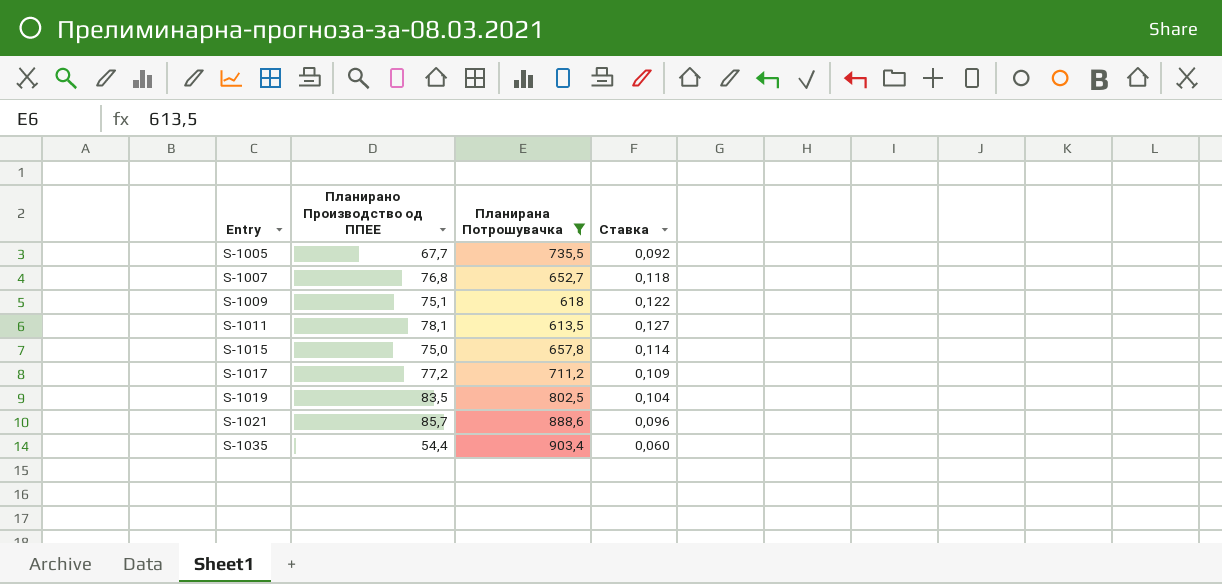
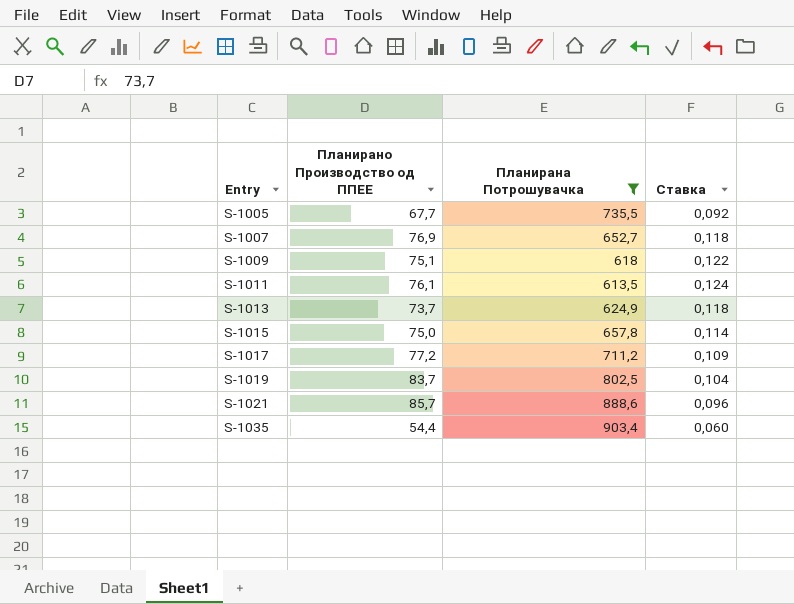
S-1007 | Планирано Производство од ППЕЕ: 76,8 -> 76,9
S-1011 | Планирано Производство од ППЕЕ: 78,1 -> 76,1
S-1011 | Ставка: 0,127 -> 0,124
row S-1013: none -> 73,7 | 624,9 | 0,118
S-1019 | Планирано Производство од ППЕЕ: 83,5 -> 83,7

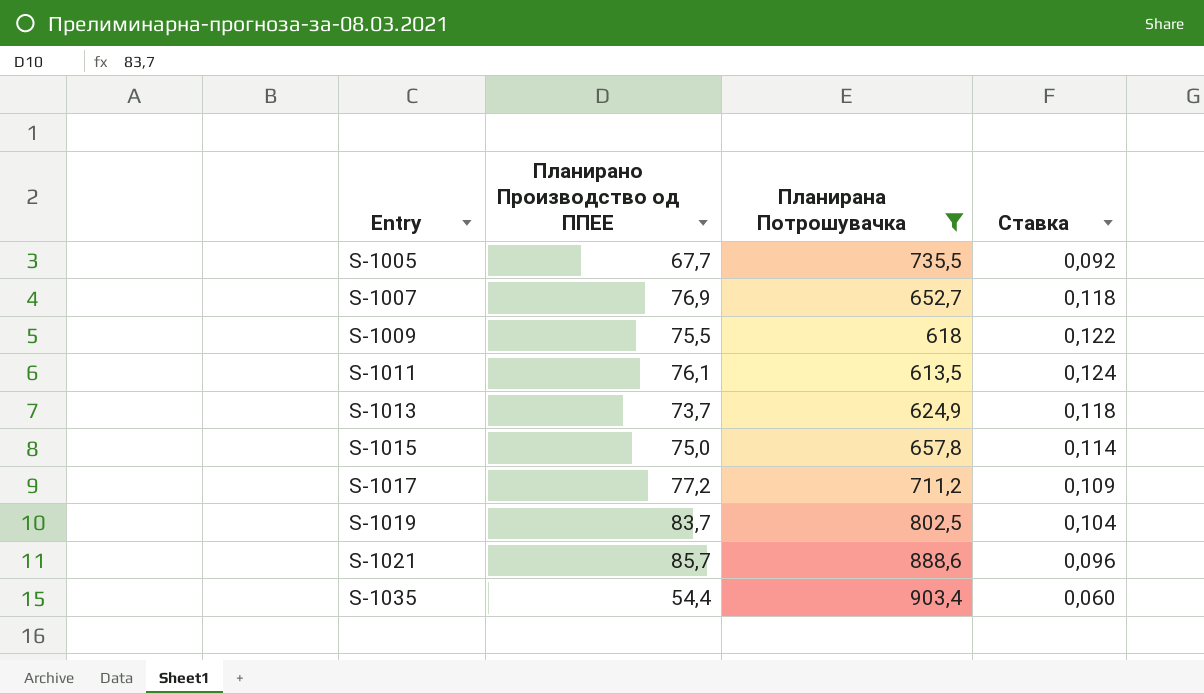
S-1009 | Планирано Производство од ППЕЕ: 75,1 -> 75,5

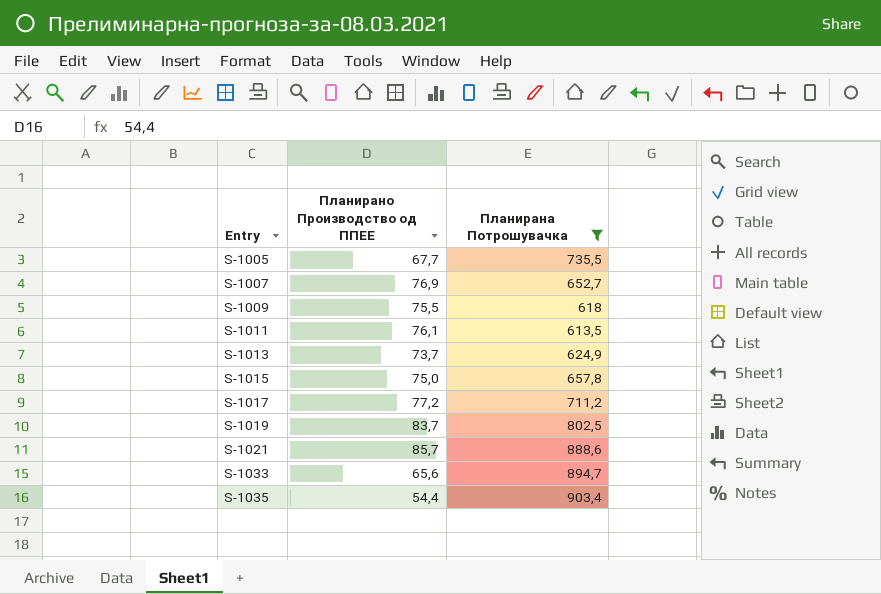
column Ставка | formula: [Планирано Производство од ППЕЕ] / [Планирана Потрошувачка] -> none
row S-1033: none -> 65,6 | 894,7

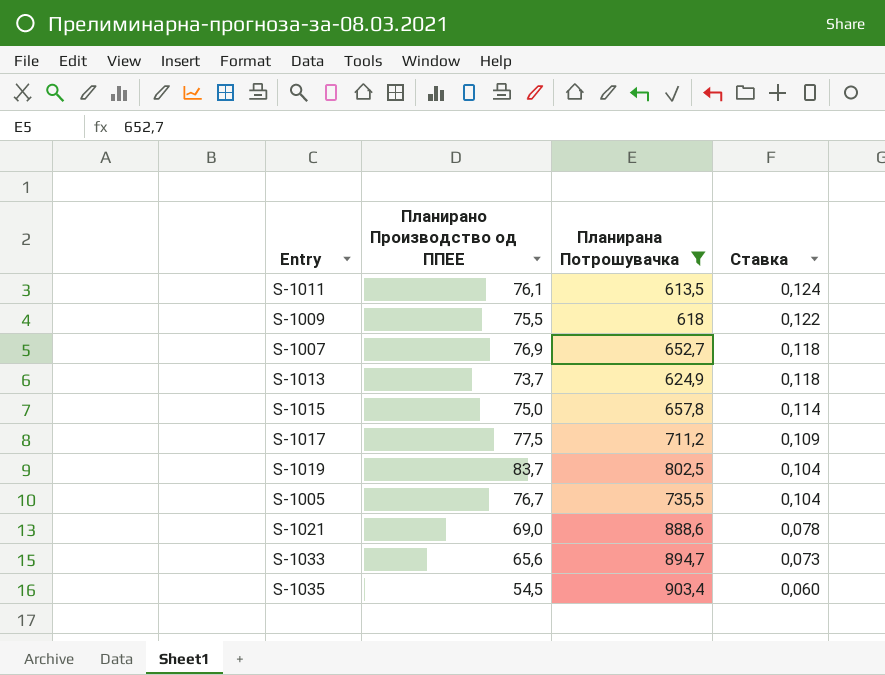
row order: Entry ascending -> Ставка descending
column Ставка | formula: none -> [Планирано Производство од ППЕЕ] / [Планирана Потрошувачка]
S-1017 | Планирано Производство од ППЕЕ: 77,2 -> 77,5
S-1005 | Планирано Производство од ППЕЕ: 67,7 -> 76,7
S-1021 | Планирано Производство од ППЕЕ: 85,7 -> 69,0
S-1035 | Планирано Производство од ППЕЕ: 54,4 -> 54,5

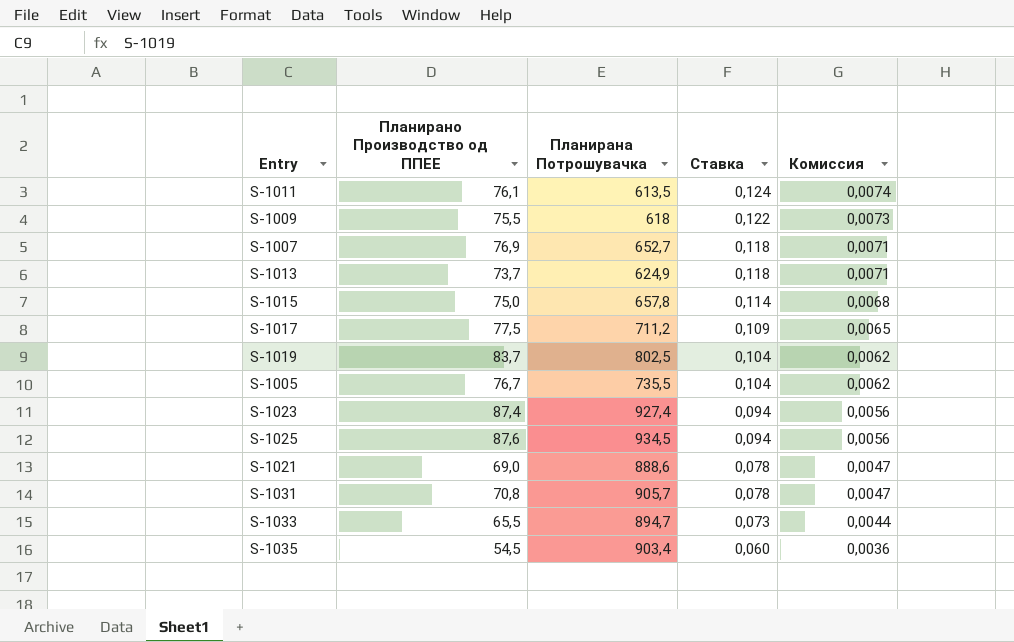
filter: Планирана Потрошувачка <= 903,4 -> none
column Комиссия | formula: none -> [Ставка] * 0,06
S-1033 | Планирано Производство од ППЕЕ: 65,6 -> 65,5

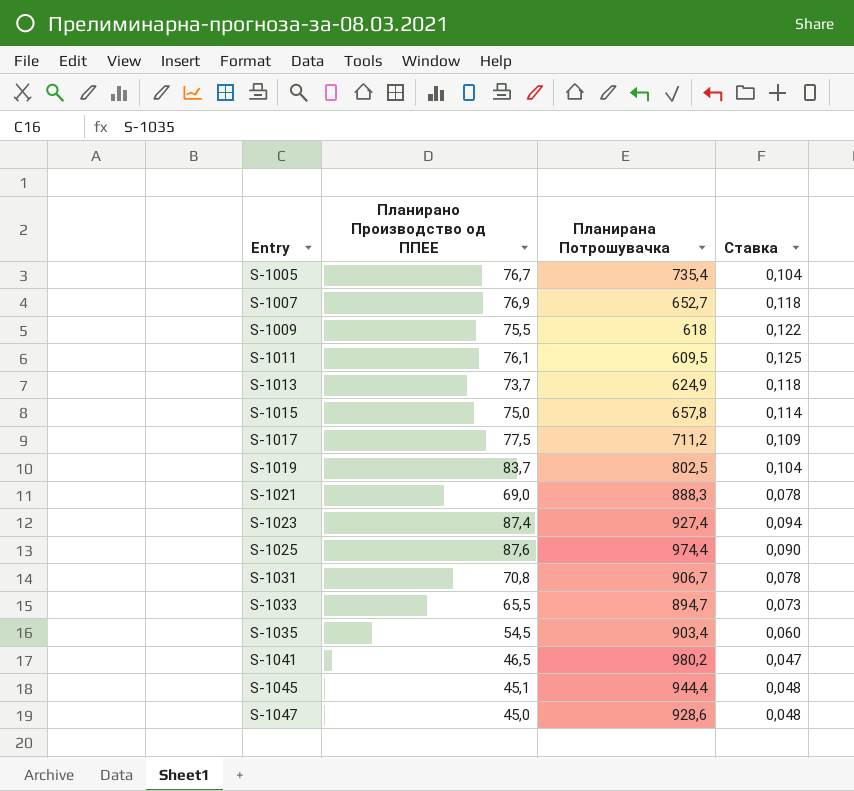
row order: Ставка descending -> Entry ascending
column Комиссия | formula: [Ставка] * 0,06 -> none
S-1005 | Планирана Потрошувачка: 735,5 -> 735,4
S-1011 | Планирана Потрошувачка: 613,5 -> 609,5
S-1011 | Ставка: 0,124 -> 0,125
S-1021 | Планирана Потрошувачка: 888,6 -> 888,3
S-1025 | Планирана Потрошувачка: 934,5 -> 974,4
S-1025 | Ставка: 0,094 -> 0,090
S-1031 | Планирана Потрошувачка: 905,7 -> 906,7
row S-1041: none -> 46,5 | 980,2 | 0,047
row S-1045: none -> 45,1 | 944,4 | 0,048
row S-1047: none -> 45,0 | 928,6 | 0,048

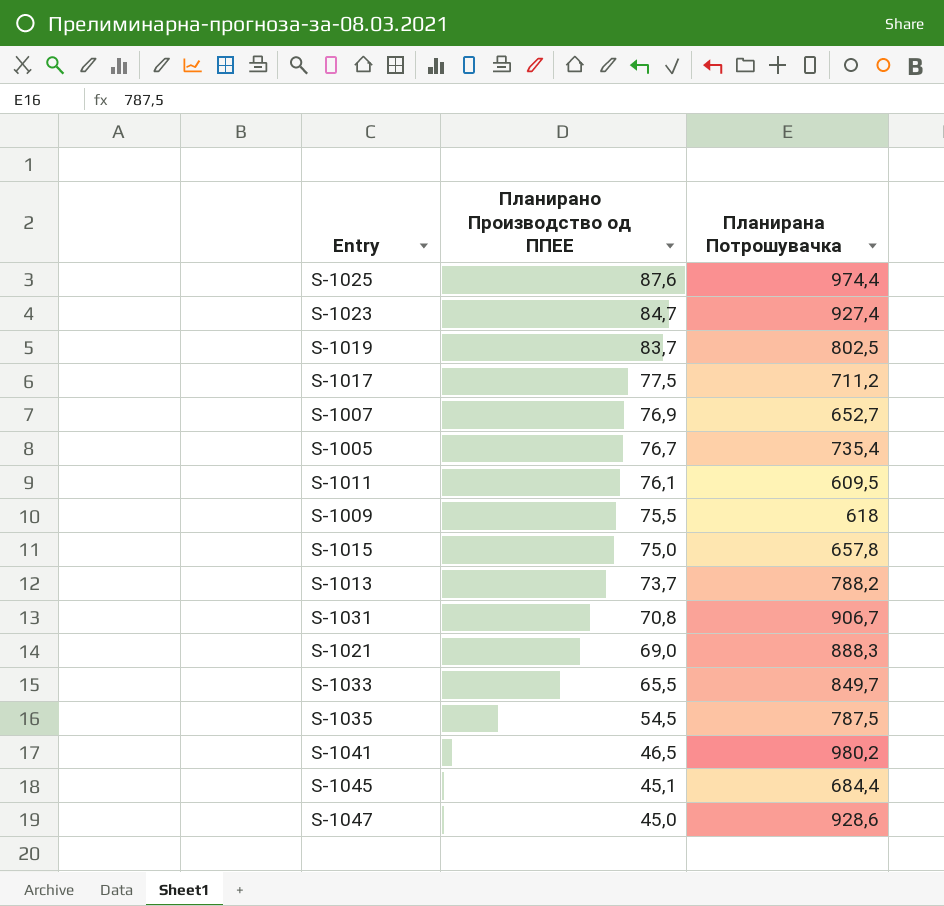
row order: Entry ascending -> Планирано Производство од ППЕЕ descending
column Ставка | formula: [Планирано Производство од ППЕЕ] / [Планирана Потрошувачка] -> none
S-1023 | Планирано Производство од ППЕЕ: 87,4 -> 84,7
S-1013 | Планирана Потрошувачка: 624,9 -> 788,2
S-1033 | Планирана Потрошувачка: 894,7 -> 849,7
S-1035 | Планирана Потрошувачка: 903,4 -> 787,5
S-1045 | Планирана Потрошувачка: 944,4 -> 684,4

